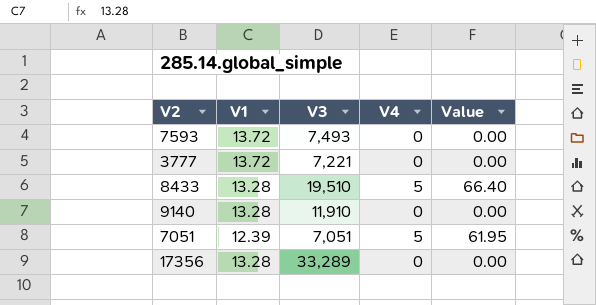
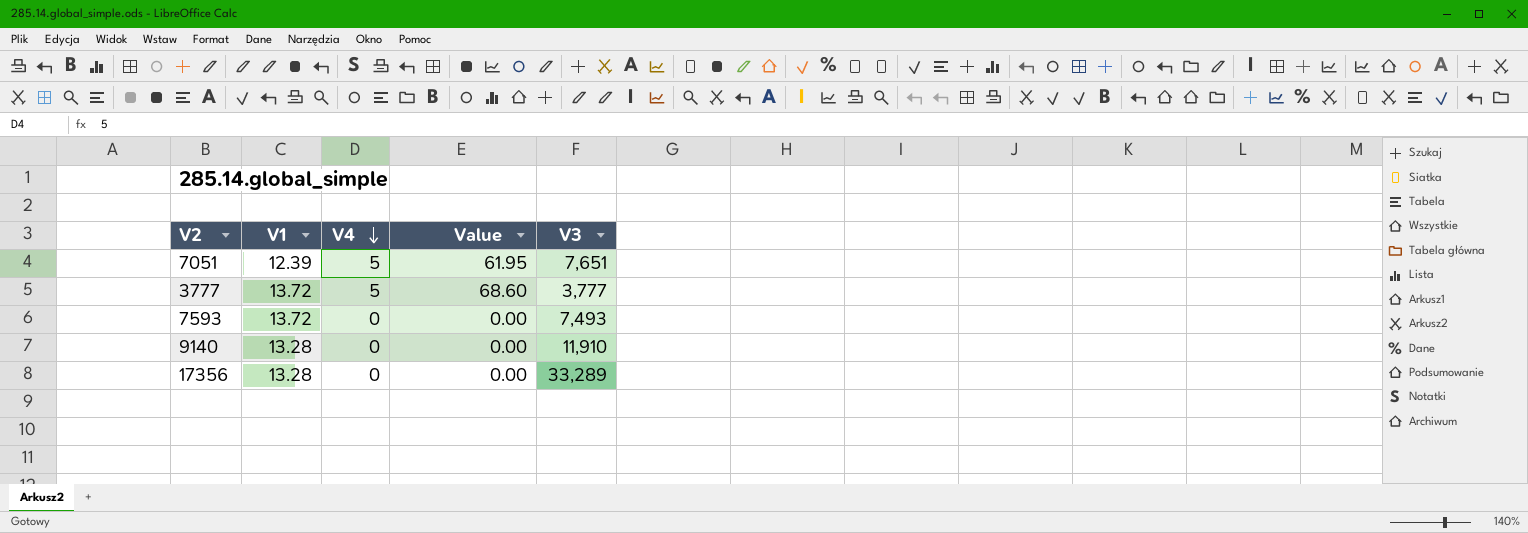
row order: none -> V4 descending
column V3 | position: 3 -> 5
row 8433: 13.28 | 19,510 | 5 | 66.40 -> none
7051 | V3: 7,051 -> 7,651
3777 | V4: 0 -> 5
3777 | Value: 0.00 -> 68.60
3777 | V3: 7,221 -> 3,777

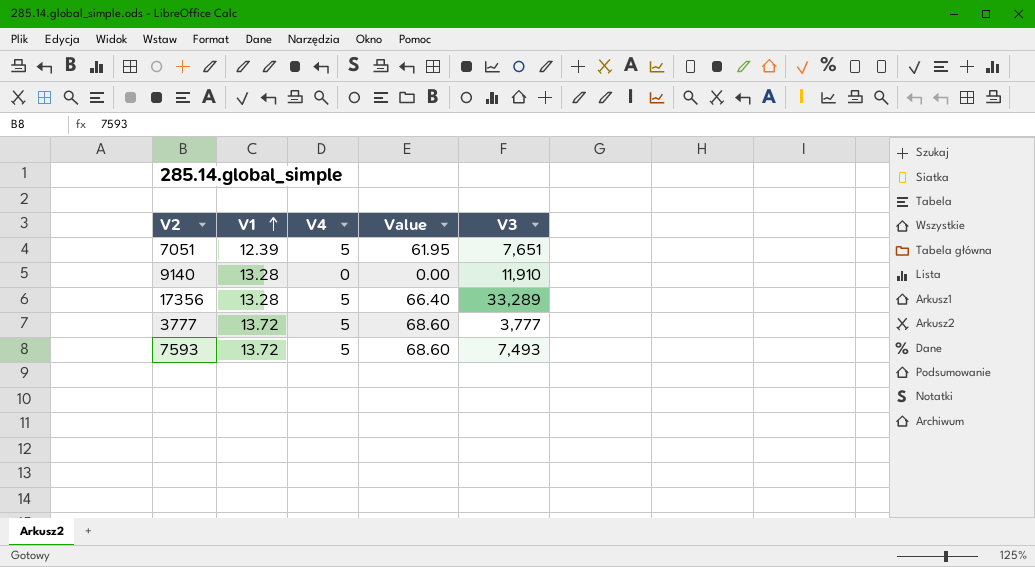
row order: V4 descending -> V1 ascending
17356 | V4: 0 -> 5
17356 | Value: 0.00 -> 66.40
7593 | V4: 0 -> 5
7593 | Value: 0.00 -> 68.60

